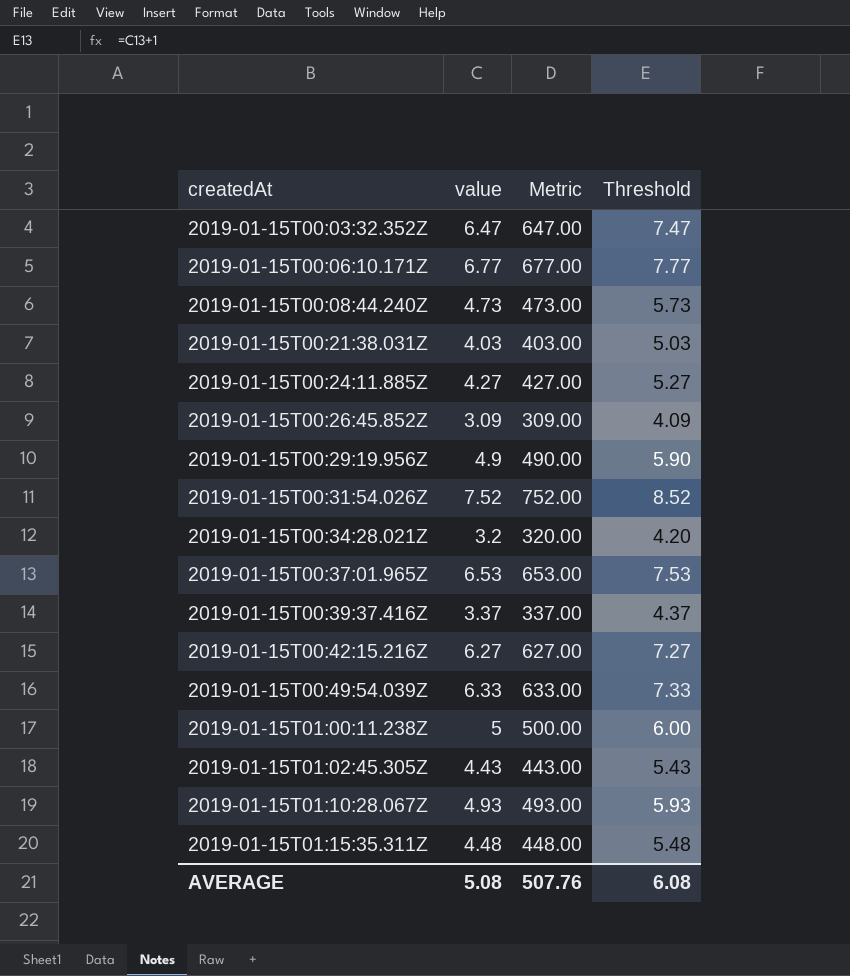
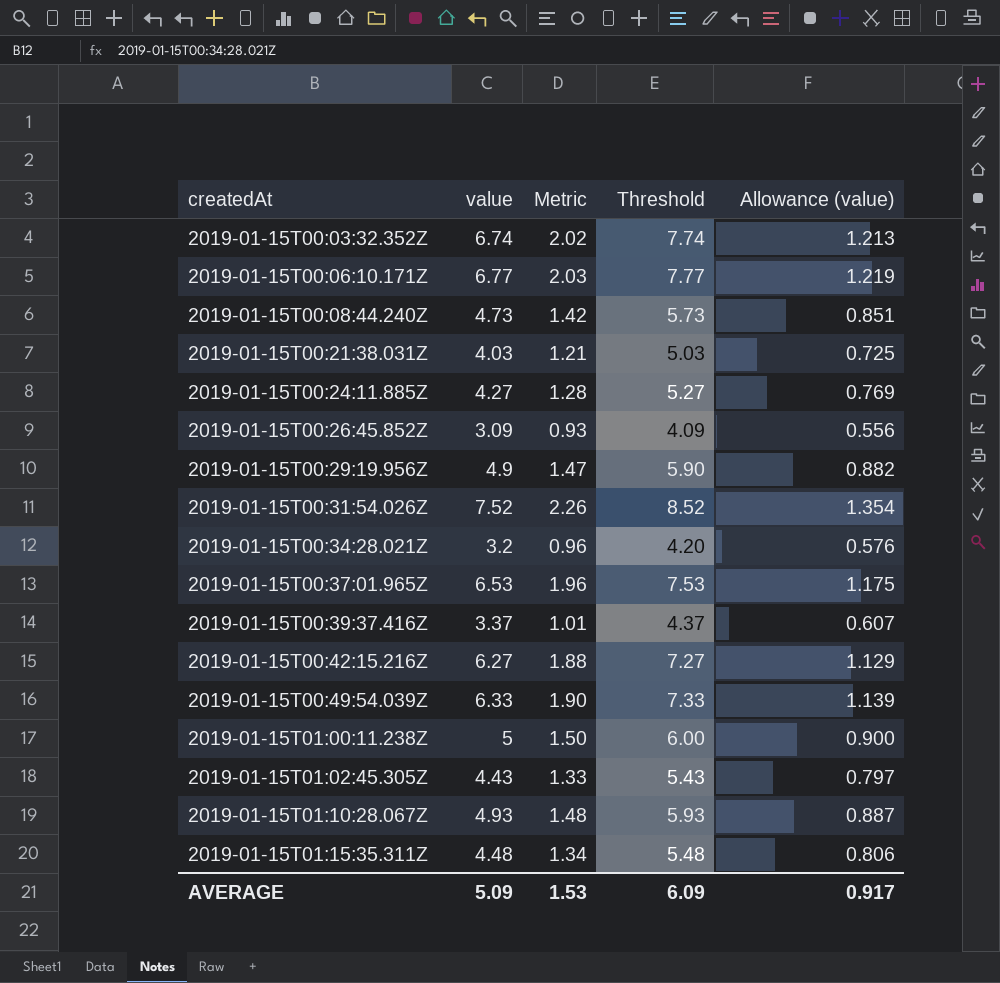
column Metric | formula: [value] * 100 -> [value] * 0.3
column Allowance (value) | formula: none -> [value] * 0.18
2019-01-15T00:03:32.352Z | value: 6.47 -> 6.74
2019-01-15T00:03:32.352Z | Threshold: 7.47 -> 7.74
AVERAGE | value: 5.08 -> 5.09
AVERAGE | Metric: 507.76 -> 1.53
AVERAGE | Threshold: 6.08 -> 6.09

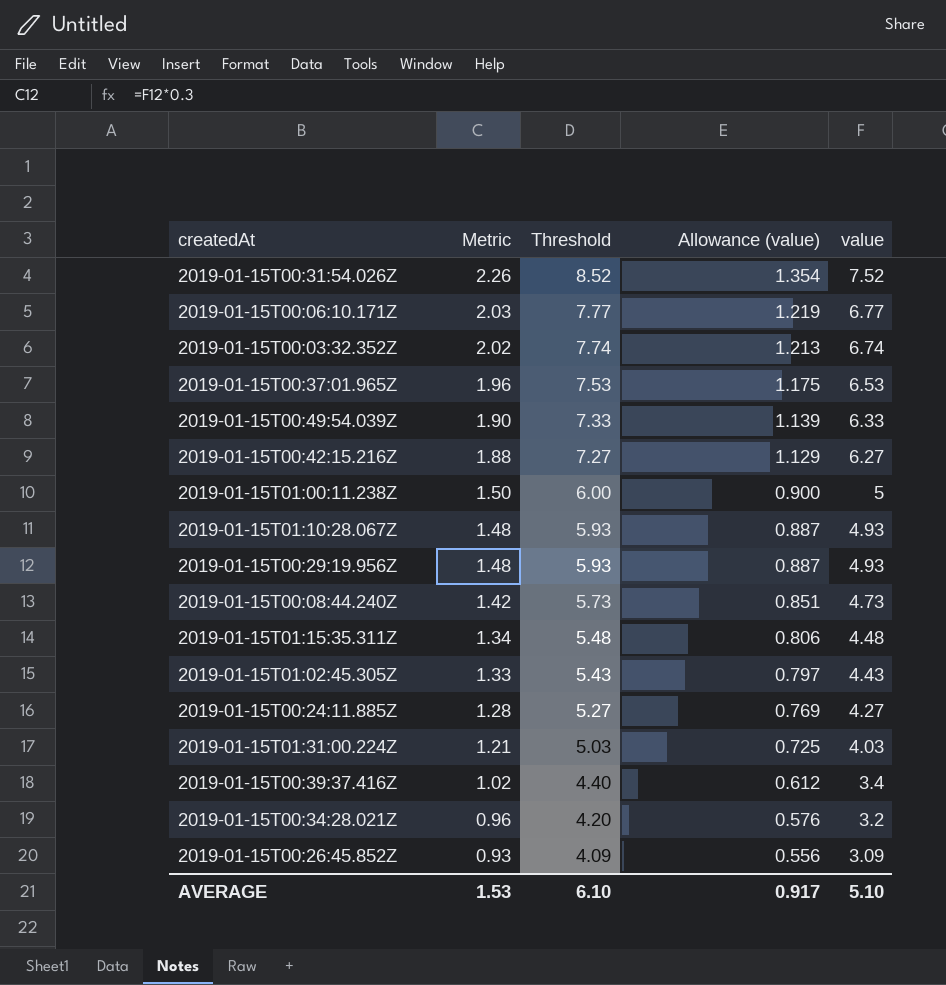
row order: createdAt ascending -> Metric descending
column value | position: 2 -> 5
row 2019-01-15T00:21:38.031Z: 4.03 | 1.21 | 5.03 | 0.725 -> none
2019-01-15T00:29:19.956Z | Metric: 1.47 -> 1.48
2019-01-15T00:29:19.956Z | Threshold: 5.90 -> 5.93
2019-01-15T00:29:19.956Z | Allowance (value): 0.882 -> 0.887
2019-01-15T00:29:19.956Z | value: 4.9 -> 4.93
row 2019-01-15T01:31:00.224Z: none -> 1.21 | 5.03 | 0.725 | 4.03
2019-01-15T00:39:37.416Z | Metric: 1.01 -> 1.02
2019-01-15T00:39:37.416Z | Threshold: 4.37 -> 4.40
2019-01-15T00:39:37.416Z | Allowance (value): 0.607 -> 0.612
2019-01-15T00:39:37.416Z | value: 3.37 -> 3.4
AVERAGE | Threshold: 6.09 -> 6.10
AVERAGE | value: 5.09 -> 5.10

